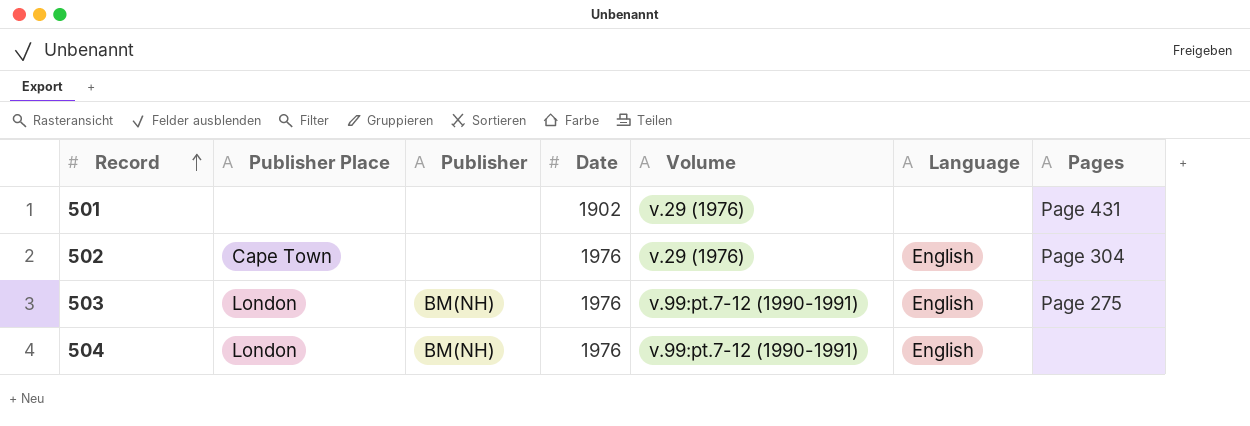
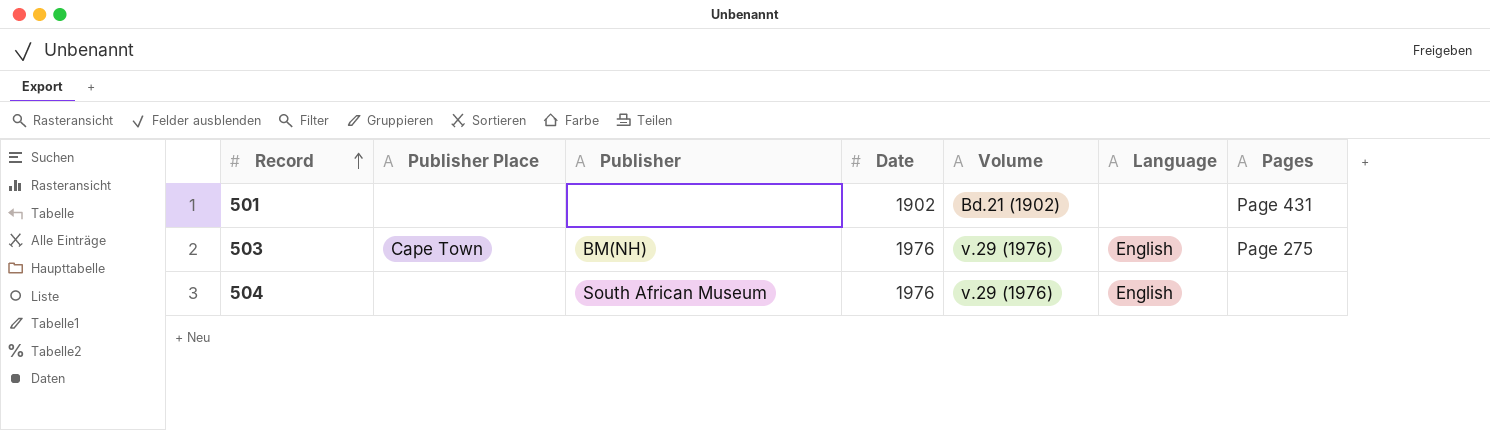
row 502: Cape Town | none | 1976 | v.29 (1976) | English | Page 304 -> none
501 | Volume: v.29 (1976) -> Bd.21 (1902)
503 | Publisher Place: London -> Cape Town
503 | Volume: v.99:pt.7-12 (1990-1991) -> v.29 (1976)
504 | Publisher Place: London -> none
504 | Publisher: BM(NH) -> South African Museum
504 | Volume: v.99:pt.7-12 (1990-1991) -> v.29 (1976)

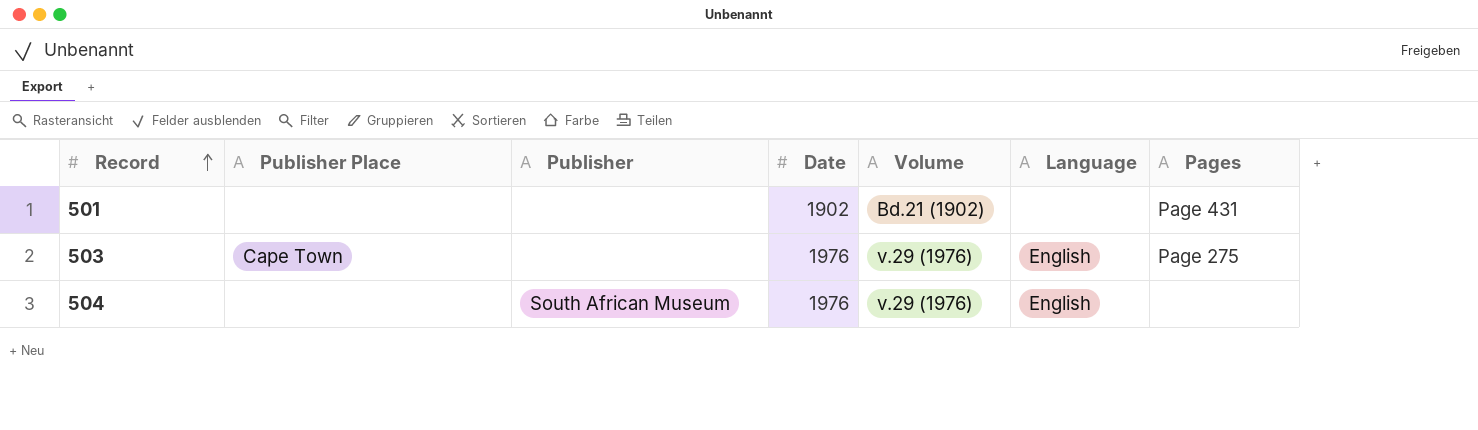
503 | Publisher: BM(NH) -> none

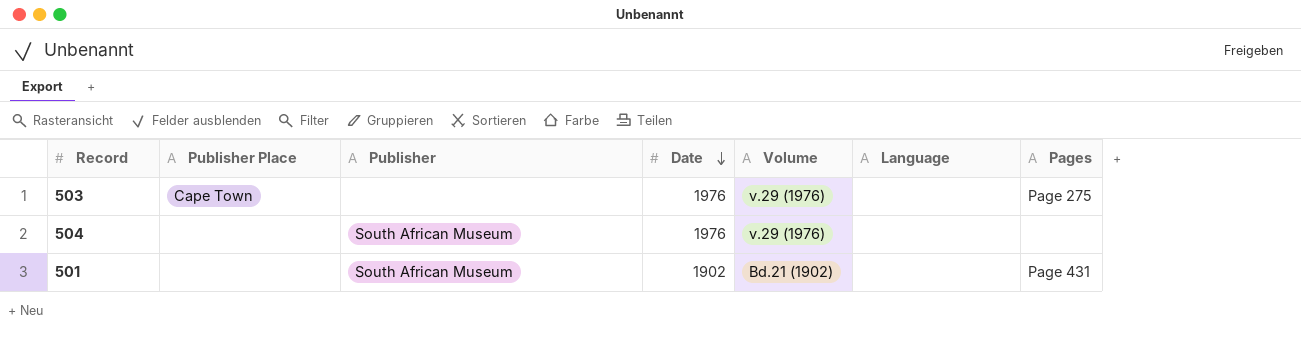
row order: Record ascending -> Date descending
503 | Language: English -> none
504 | Language: English -> none
501 | Publisher: none -> South African Museum

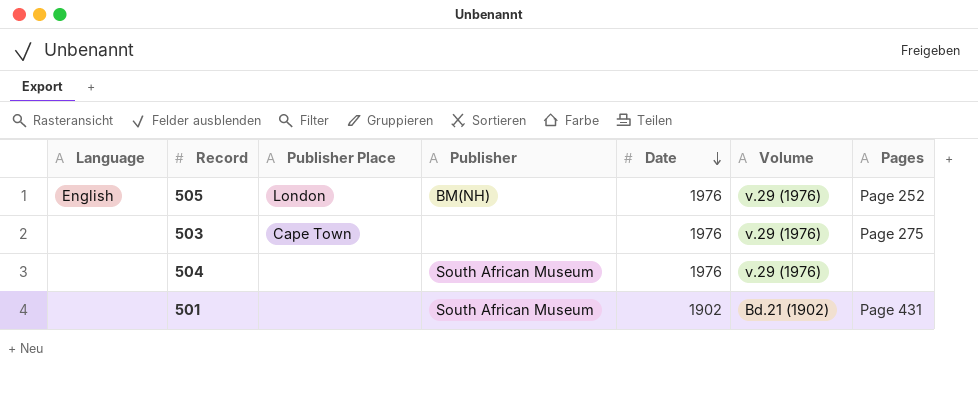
column Language | position: 6 -> 1
row 505: none -> English | London | BM(NH) | 1976 | v.29 (1976) | Page 252

